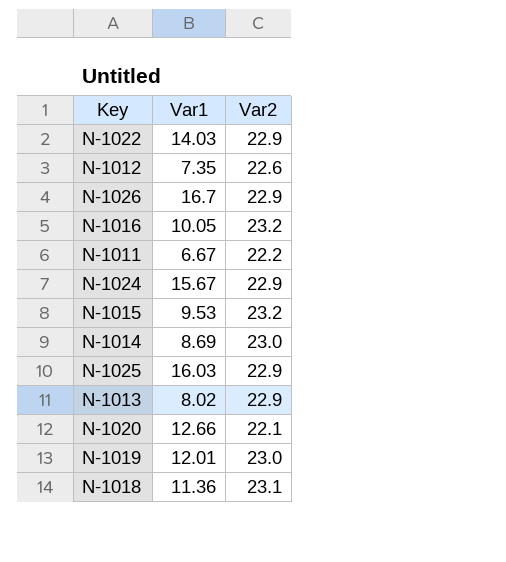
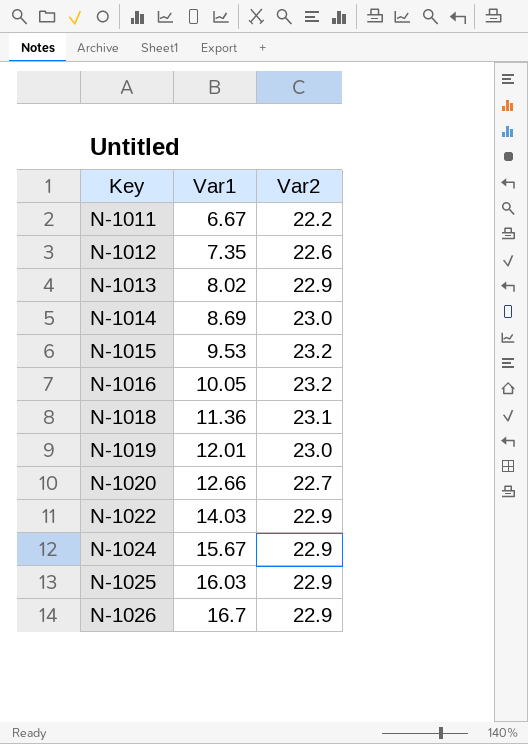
row order: none -> Key ascending
N-1020 | Var2: 22.1 -> 22.7

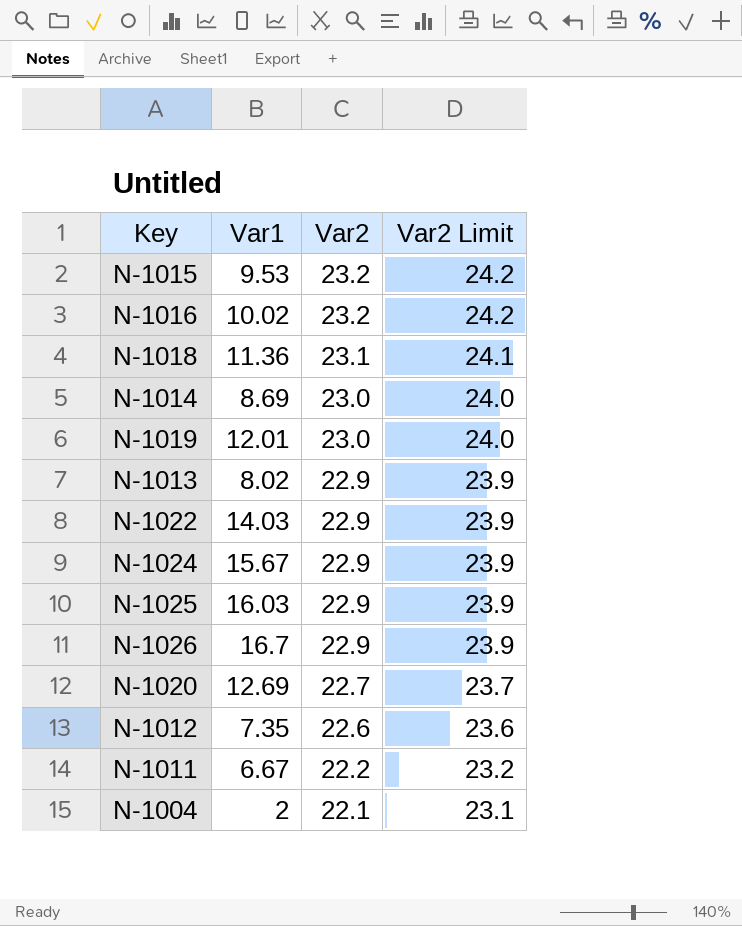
row order: Key ascending -> Var2 descending
column Var2 Limit | formula: none -> [Var2] + 1
N-1016 | Var1: 10.05 -> 10.02
N-1020 | Var1: 12.66 -> 12.69
row N-1004: none -> 2 | 22.1 | 23.1

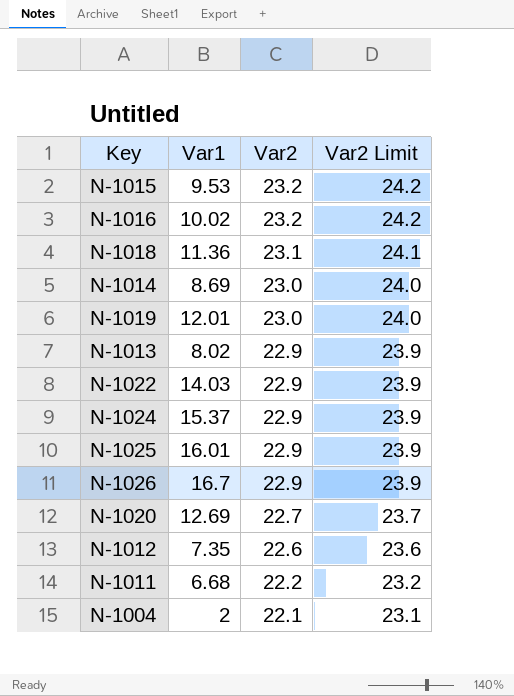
N-1024 | Var1: 15.67 -> 15.37
N-1025 | Var1: 16.03 -> 16.01
N-1011 | Var1: 6.67 -> 6.68

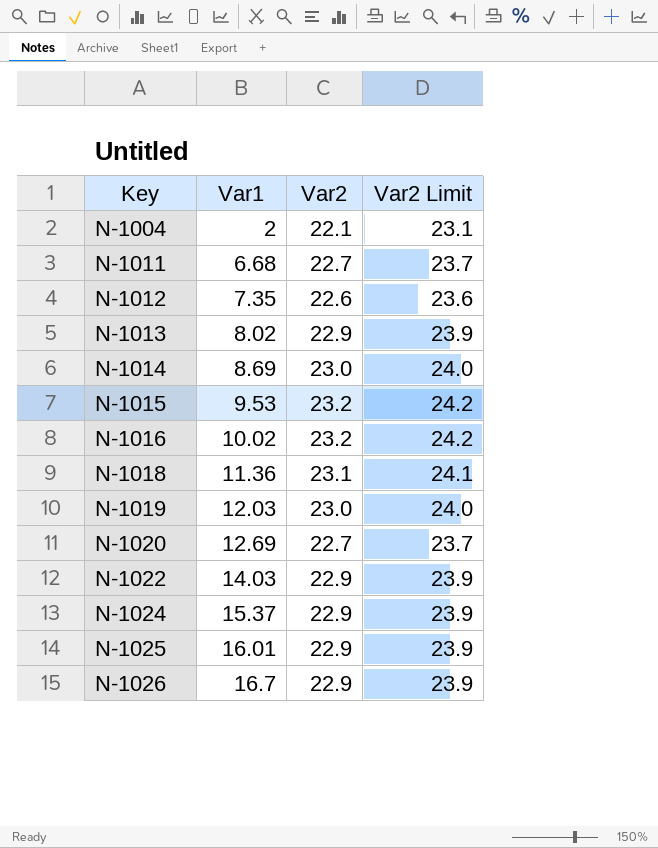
row order: Var2 descending -> Key ascending
N-1011 | Var2: 22.2 -> 22.7
N-1011 | Var2 Limit: 23.2 -> 23.7
N-1019 | Var1: 12.01 -> 12.03

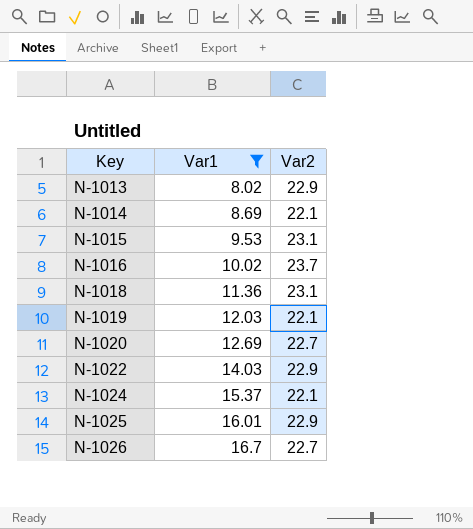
filter: none -> Var1 >= 8.02
column Var2 Limit | formula: [Var2] + 1 -> none
N-1014 | Var2: 23.0 -> 22.1
N-1015 | Var2: 23.2 -> 23.1
N-1016 | Var2: 23.2 -> 23.7
N-1019 | Var2: 23.0 -> 22.1
N-1024 | Var2: 22.9 -> 22.1
N-1026 | Var2: 22.9 -> 22.7

